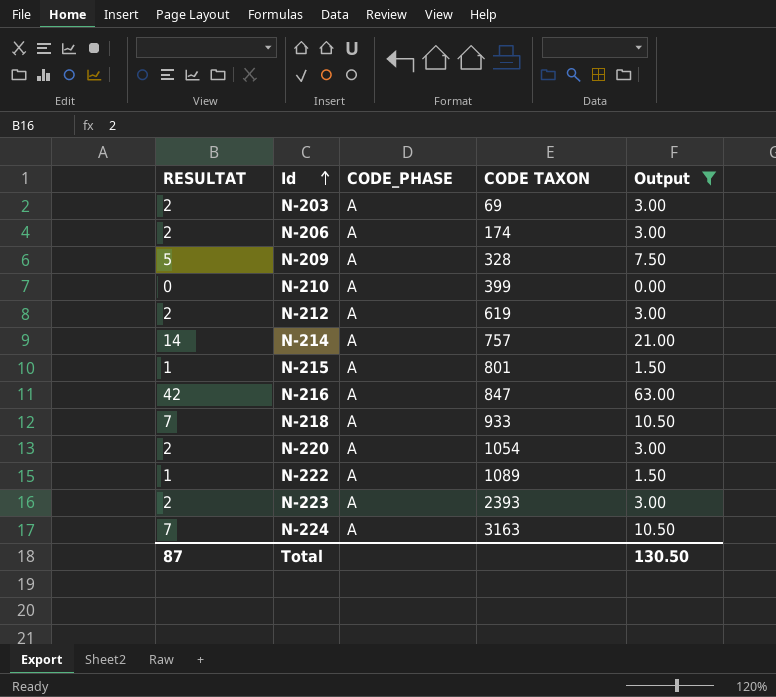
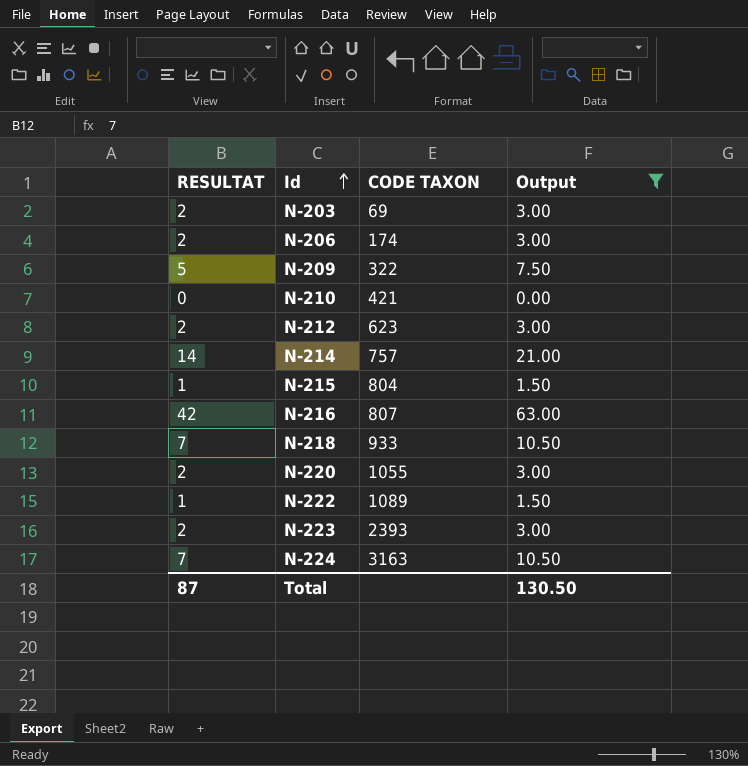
column CODE_PHASE | position: 3 -> none
N-209 | CODE TAXON: 328 -> 322
N-210 | CODE TAXON: 399 -> 421
N-212 | CODE TAXON: 619 -> 623
N-215 | CODE TAXON: 801 -> 804
N-216 | CODE TAXON: 847 -> 807
N-220 | CODE TAXON: 1054 -> 1055

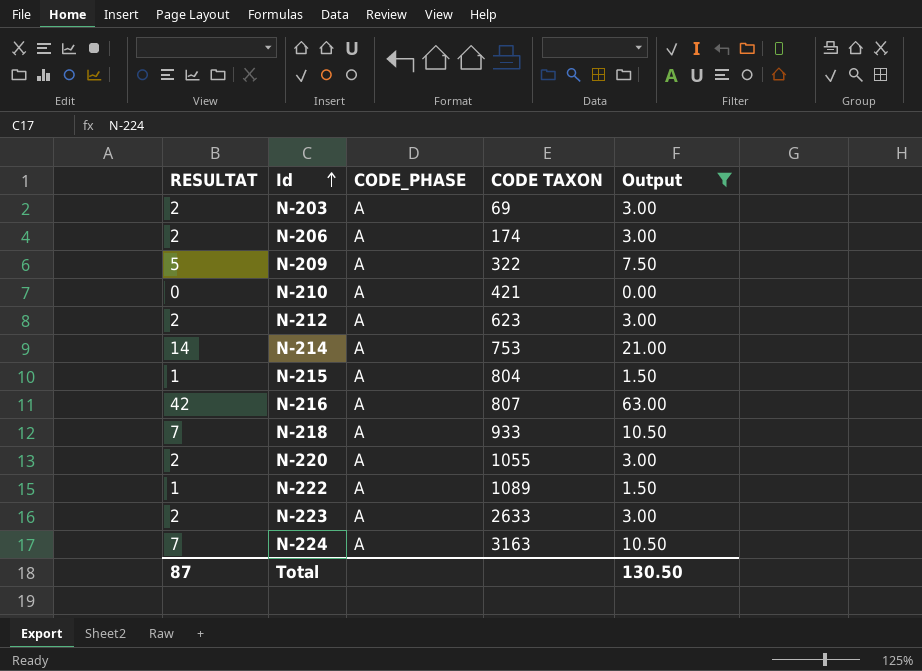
column CODE_PHASE | position: none -> 3
N-214 | CODE TAXON: 757 -> 753
N-223 | CODE TAXON: 2393 -> 2633

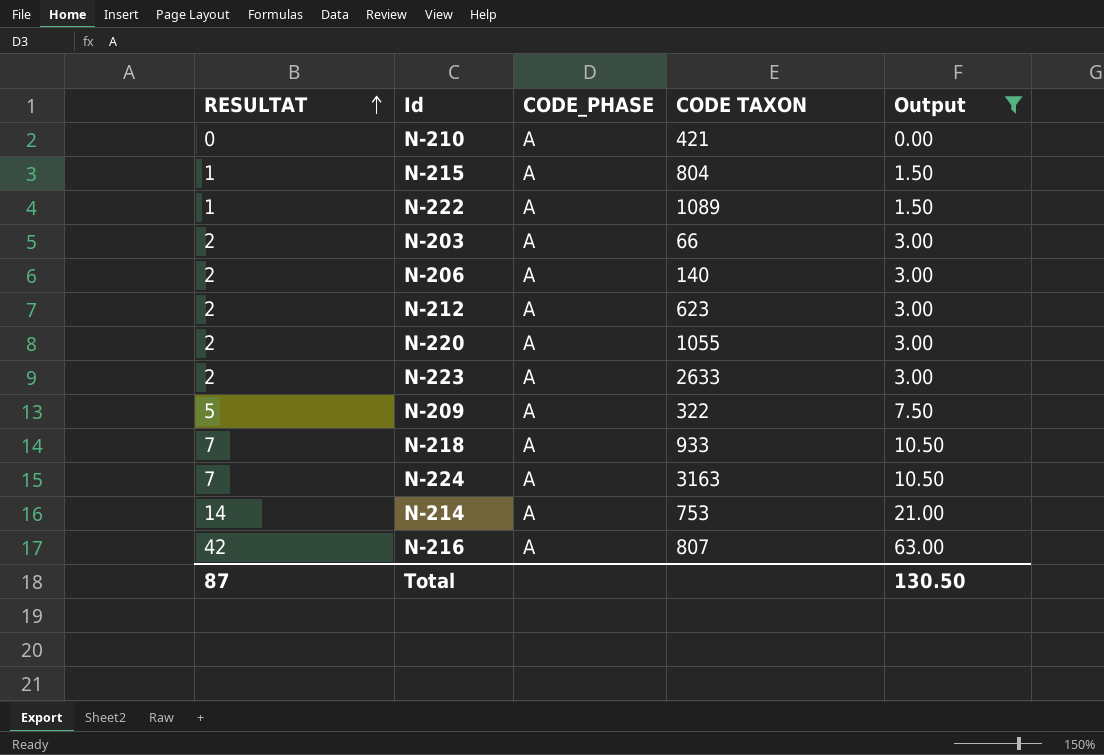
row order: Id ascending -> RESULTAT ascending
N-203 | CODE TAXON: 69 -> 66
N-206 | CODE TAXON: 174 -> 140

